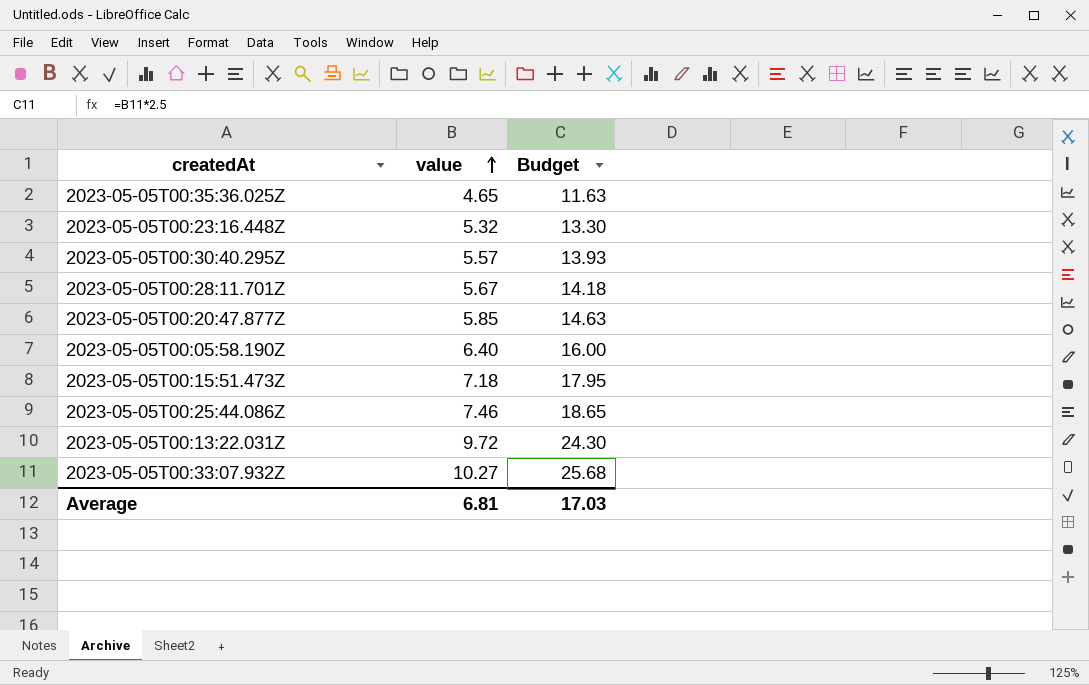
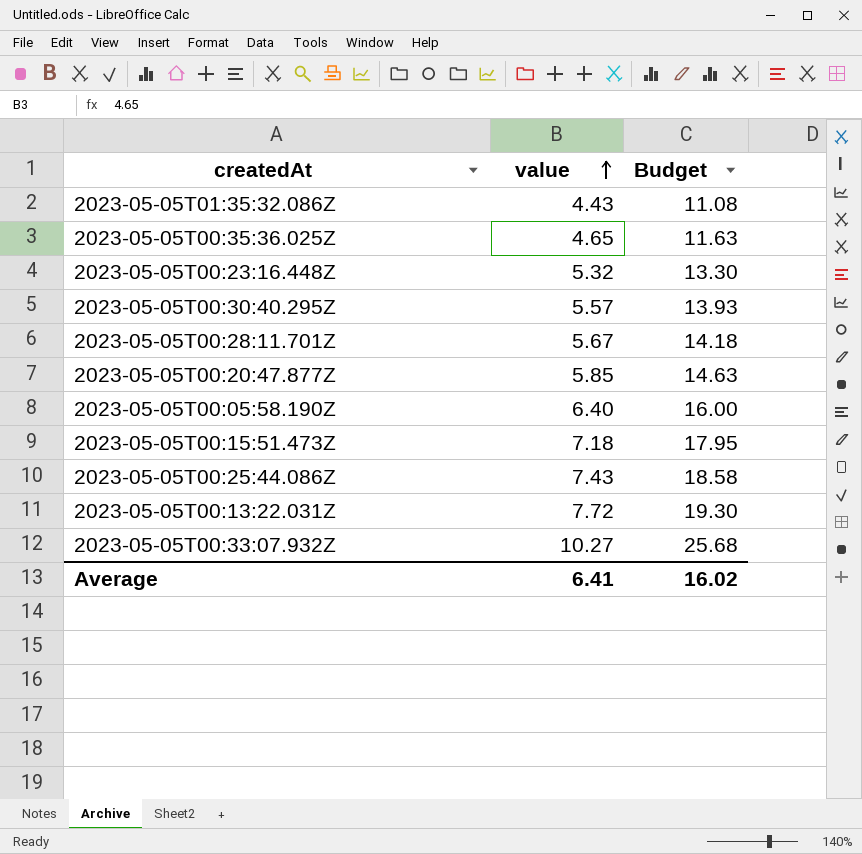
row 2023-05-05T01:35:32.086Z: none -> 4.43 | 11.08
2023-05-05T00:25:44.086Z | value: 7.46 -> 7.43
2023-05-05T00:25:44.086Z | Budget: 18.65 -> 18.58
2023-05-05T00:13:22.031Z | value: 9.72 -> 7.72
2023-05-05T00:13:22.031Z | Budget: 24.30 -> 19.30
Average | value: 6.81 -> 6.41
Average | Budget: 17.03 -> 16.02

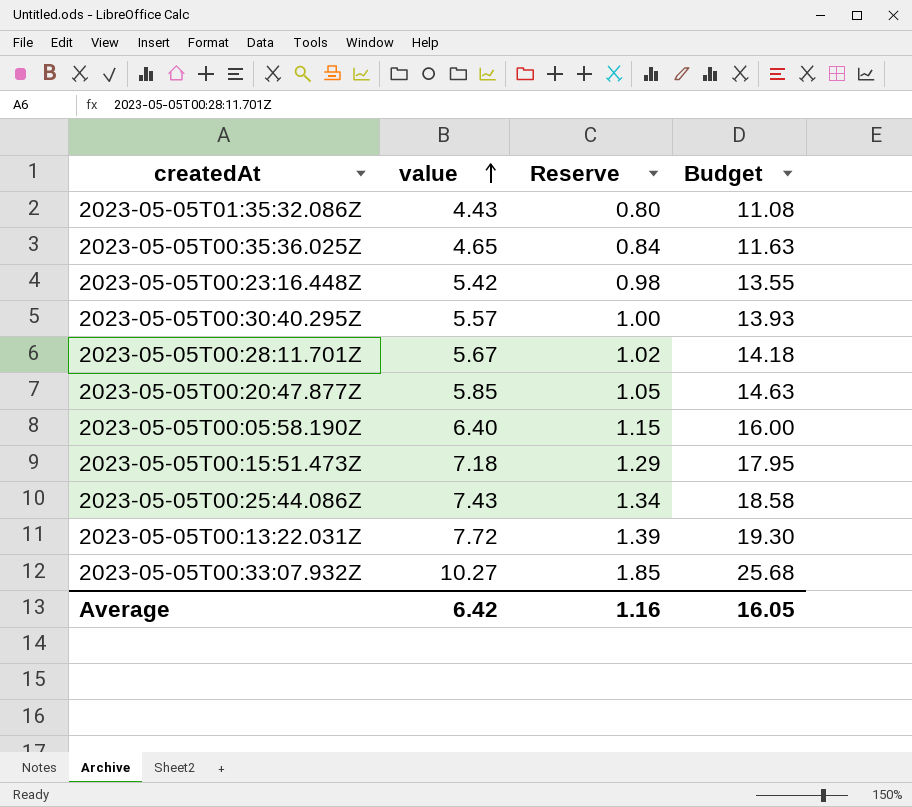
column Reserve | formula: none -> [value] * 0.18
2023-05-05T00:23:16.448Z | value: 5.32 -> 5.42
2023-05-05T00:23:16.448Z | Budget: 13.30 -> 13.55
Average | value: 6.41 -> 6.42
Average | Budget: 16.02 -> 16.05

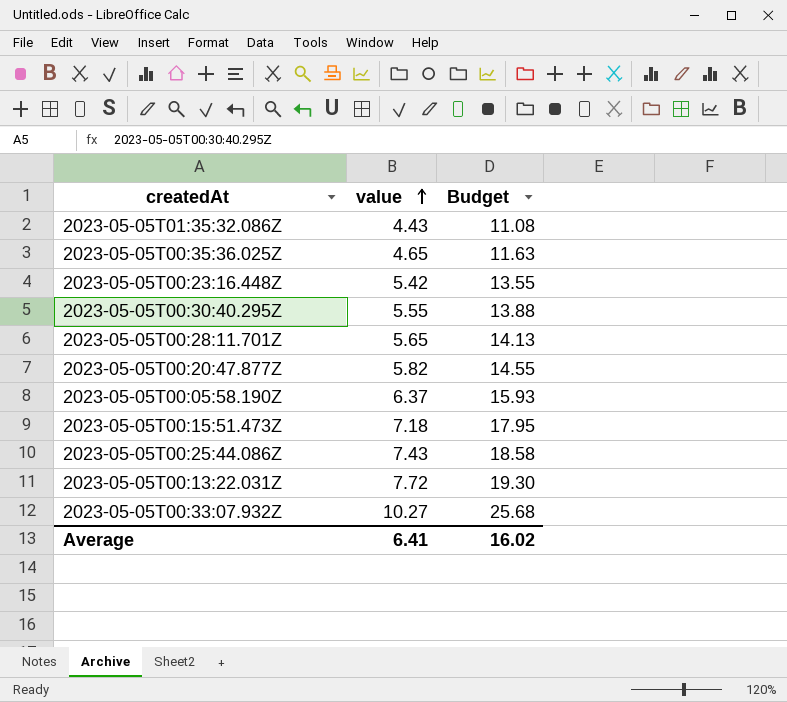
column Reserve | formula: [value] * 0.18 -> none
2023-05-05T00:30:40.295Z | value: 5.57 -> 5.55
2023-05-05T00:30:40.295Z | Budget: 13.93 -> 13.88
2023-05-05T00:28:11.701Z | value: 5.67 -> 5.65
2023-05-05T00:28:11.701Z | Budget: 14.18 -> 14.13
2023-05-05T00:20:47.877Z | value: 5.85 -> 5.82
2023-05-05T00:20:47.877Z | Budget: 14.63 -> 14.55
2023-05-05T00:05:58.190Z | value: 6.40 -> 6.37
2023-05-05T00:05:58.190Z | Budget: 16.00 -> 15.93
Average | value: 6.42 -> 6.41
Average | Budget: 16.05 -> 16.02

